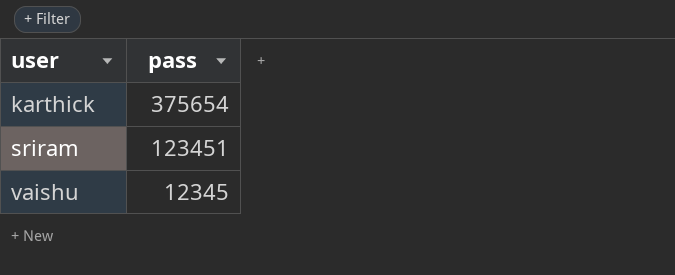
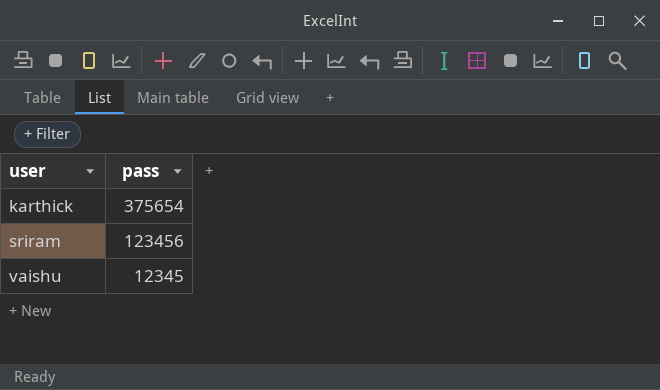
sriram | pass: 123451 -> 123456

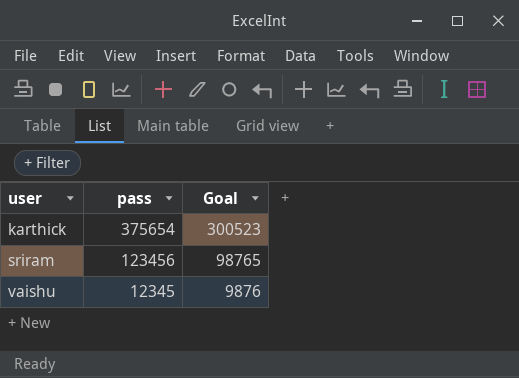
column Goal | formula: none -> [pass] * 0.8

